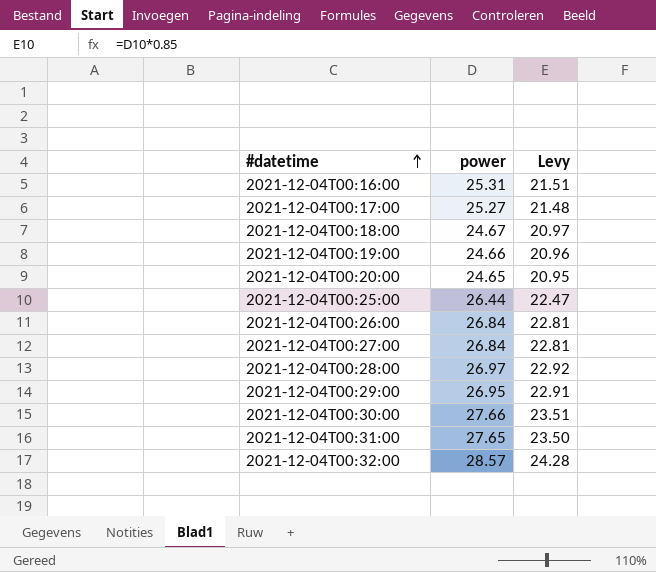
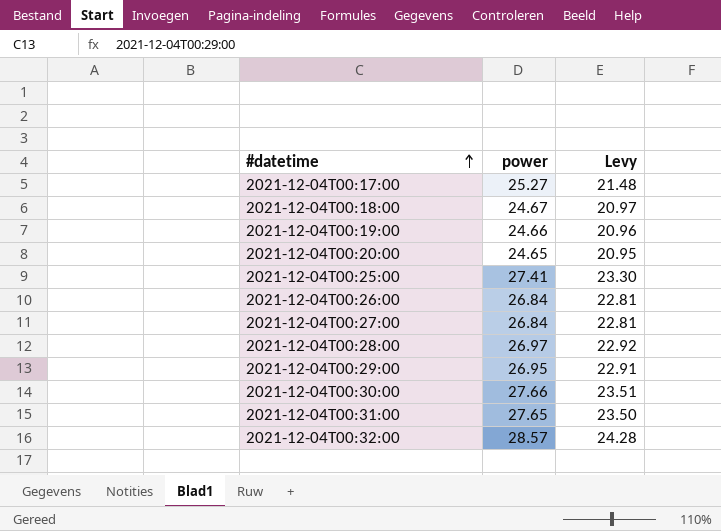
row 2021-12-04T00:16:00: 25.31 | 21.51 -> none
2021-12-04T00:25:00 | power: 26.44 -> 27.41
2021-12-04T00:25:00 | Levy: 22.47 -> 23.30

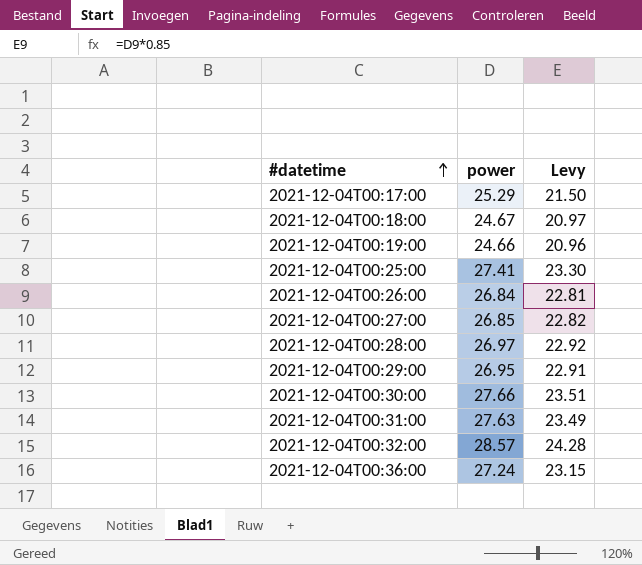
row 2021-12-04T00:20:00: 24.65 | 20.95 -> none
2021-12-04T00:17:00 | power: 25.27 -> 25.29
2021-12-04T00:17:00 | Levy: 21.48 -> 21.50
2021-12-04T00:27:00 | power: 26.84 -> 26.85
2021-12-04T00:27:00 | Levy: 22.81 -> 22.82
2021-12-04T00:31:00 | power: 27.65 -> 27.63
2021-12-04T00:31:00 | Levy: 23.50 -> 23.49
row 2021-12-04T00:36:00: none -> 27.24 | 23.15

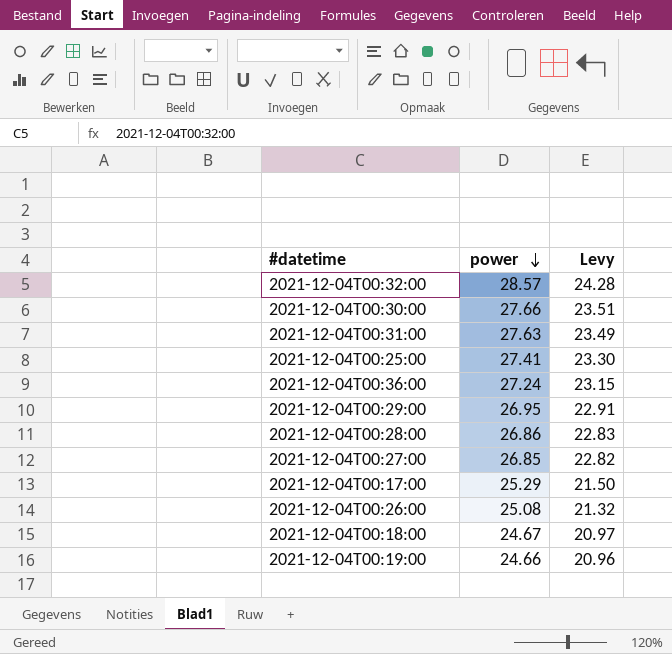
row order: #datetime ascending -> power descending
2021-12-04T00:28:00 | power: 26.97 -> 26.86
2021-12-04T00:28:00 | Levy: 22.92 -> 22.83
2021-12-04T00:26:00 | power: 26.84 -> 25.08
2021-12-04T00:26:00 | Levy: 22.81 -> 21.32

